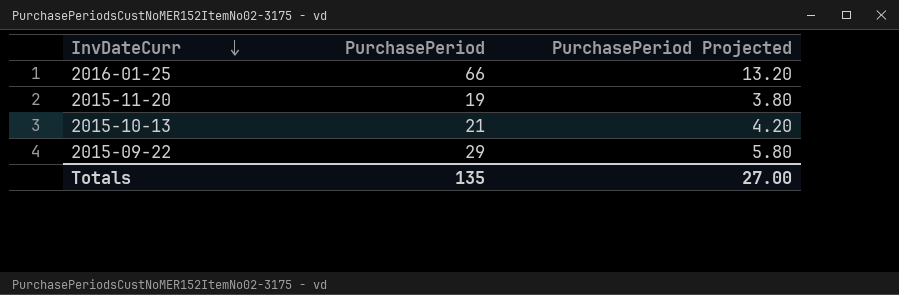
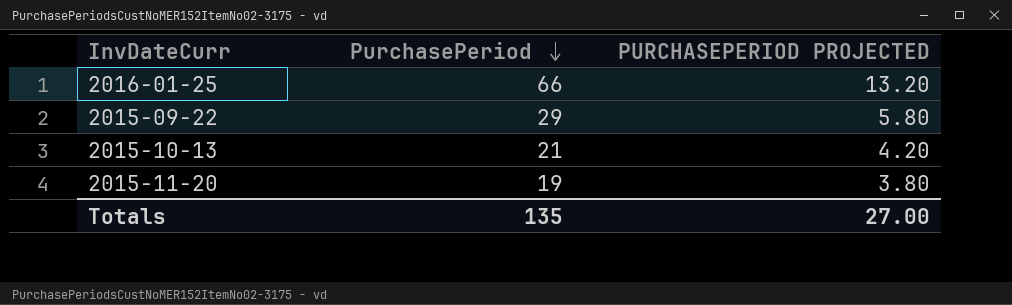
row order: InvDateCurr descending -> PurchasePeriod descending
column name: PurchasePeriod Projected -> PURCHASEPERIOD PROJECTED

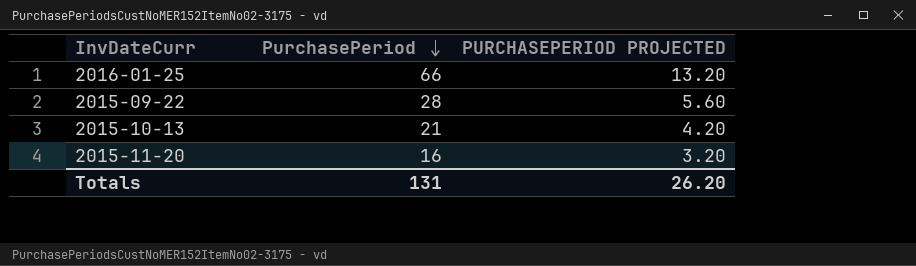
2015-09-22 | PurchasePeriod: 29 -> 28
2015-09-22 | PURCHASEPERIOD PROJECTED: 5.80 -> 5.60
2015-11-20 | PurchasePeriod: 19 -> 16
2015-11-20 | PURCHASEPERIOD PROJECTED: 3.80 -> 3.20
Totals | PurchasePeriod: 135 -> 131
Totals | PURCHASEPERIOD PROJECTED: 27.00 -> 26.20

